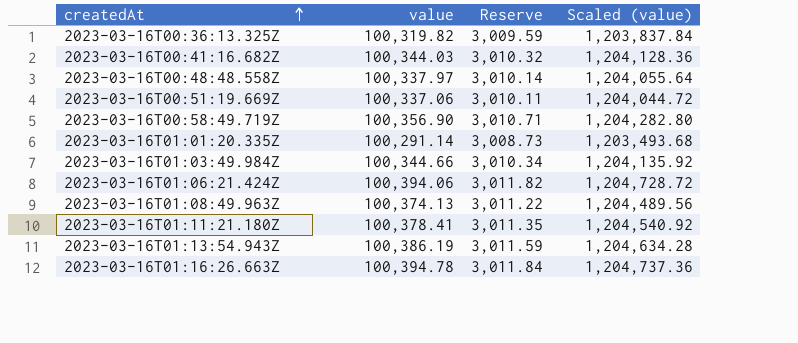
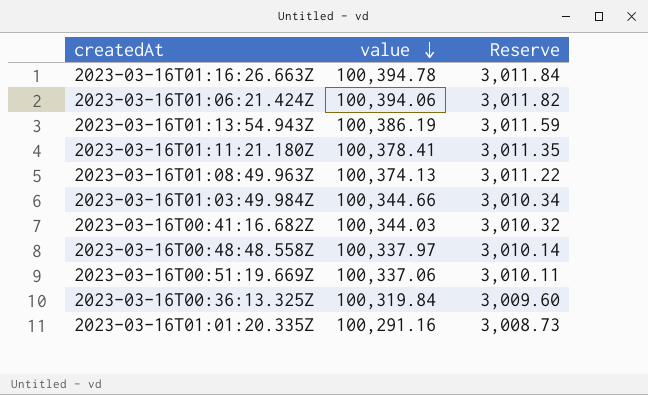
row order: createdAt ascending -> value descending
column Scaled (value) | formula: [value] * 12 -> none
row 2023-03-16T00:58:49.719Z: 100,356.90 | 3,010.71 | 1,204,282.80 -> none
2023-03-16T00:36:13.325Z | value: 100,319.82 -> 100,319.84
2023-03-16T00:36:13.325Z | Reserve: 3,009.59 -> 3,009.60
2023-03-16T01:01:20.335Z | value: 100,291.14 -> 100,291.16

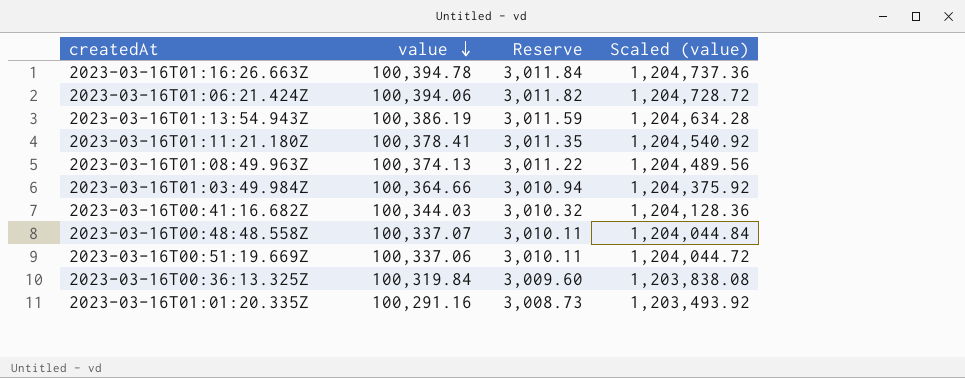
column Scaled (value) | formula: none -> [value] * 12
2023-03-16T01:03:49.984Z | value: 100,344.66 -> 100,364.66
2023-03-16T01:03:49.984Z | Reserve: 3,010.34 -> 3,010.94
2023-03-16T00:48:48.558Z | value: 100,337.97 -> 100,337.07
2023-03-16T00:48:48.558Z | Reserve: 3,010.14 -> 3,010.11

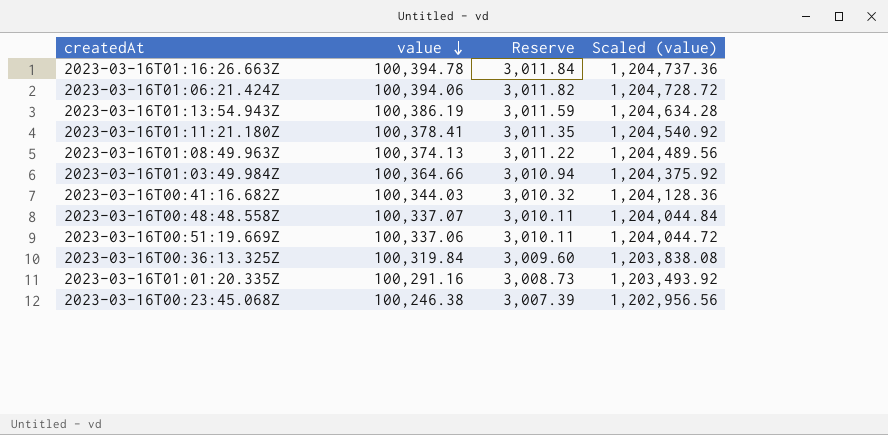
row 2023-03-16T00:23:45.068Z: none -> 100,246.38 | 3,007.39 | 1,202,956.56

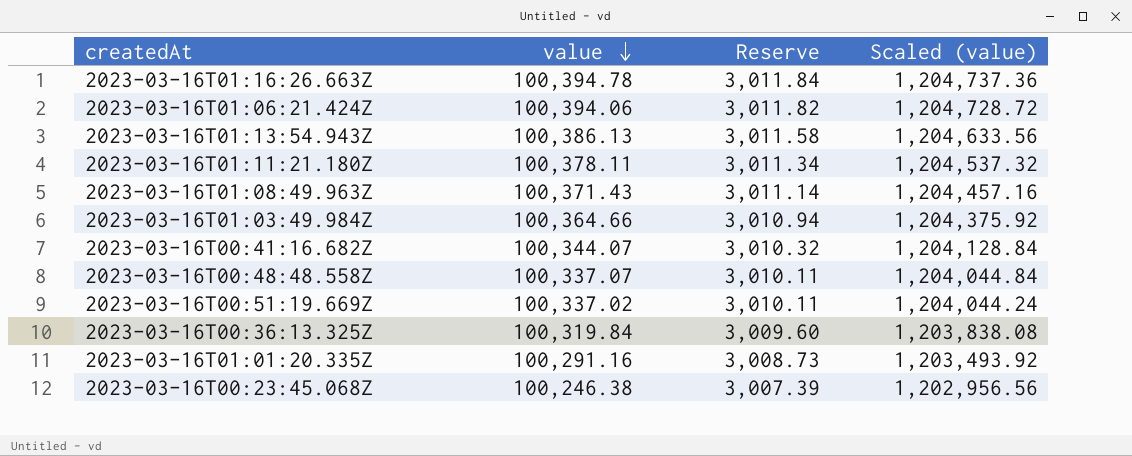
2023-03-16T01:13:54.943Z | value: 100,386.19 -> 100,386.13
2023-03-16T01:13:54.943Z | Reserve: 3,011.59 -> 3,011.58
2023-03-16T01:13:54.943Z | Scaled (value): 1,204,634.28 -> 1,204,633.56
2023-03-16T01:11:21.180Z | value: 100,378.41 -> 100,378.11
2023-03-16T01:11:21.180Z | Reserve: 3,011.35 -> 3,011.34
2023-03-16T01:11:21.180Z | Scaled (value): 1,204,540.92 -> 1,204,537.32
2023-03-16T01:08:49.963Z | value: 100,374.13 -> 100,371.43
2023-03-16T01:08:49.963Z | Reserve: 3,011.22 -> 3,011.14
2023-03-16T01:08:49.963Z | Scaled (value): 1,204,489.56 -> 1,204,457.16
2023-03-16T00:41:16.682Z | value: 100,344.03 -> 100,344.07
2023-03-16T00:41:16.682Z | Scaled (value): 1,204,128.36 -> 1,204,128.84
2023-03-16T00:51:19.669Z | value: 100,337.06 -> 100,337.02
2023-03-16T00:51:19.669Z | Scaled (value): 1,204,044.72 -> 1,204,044.24

